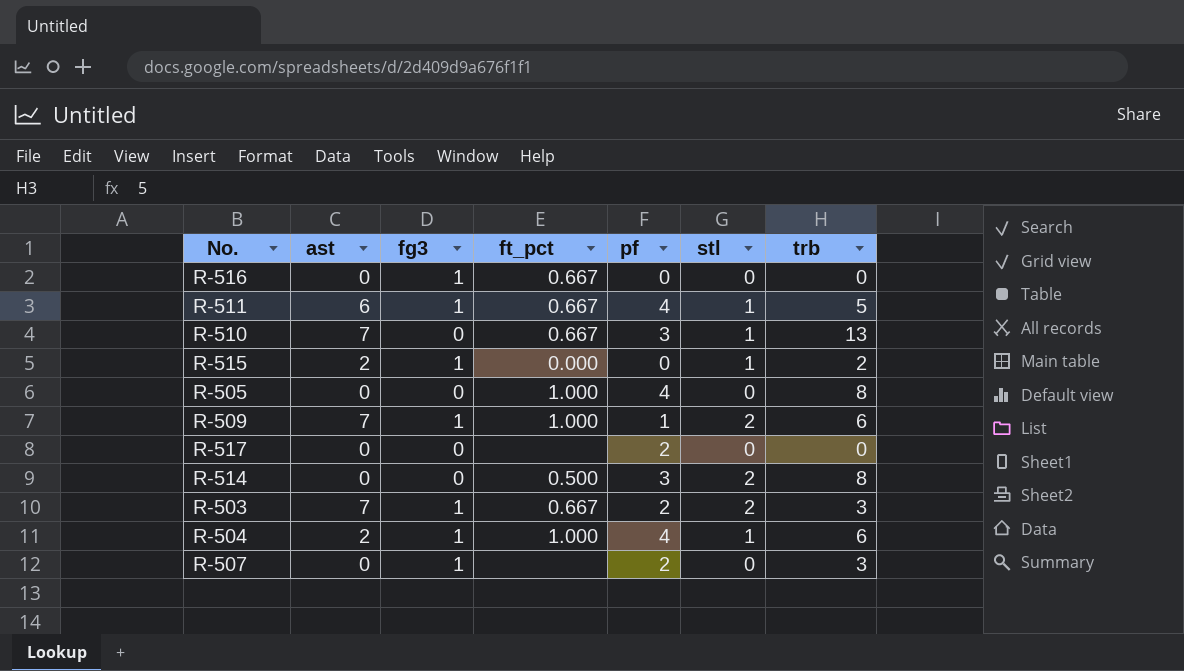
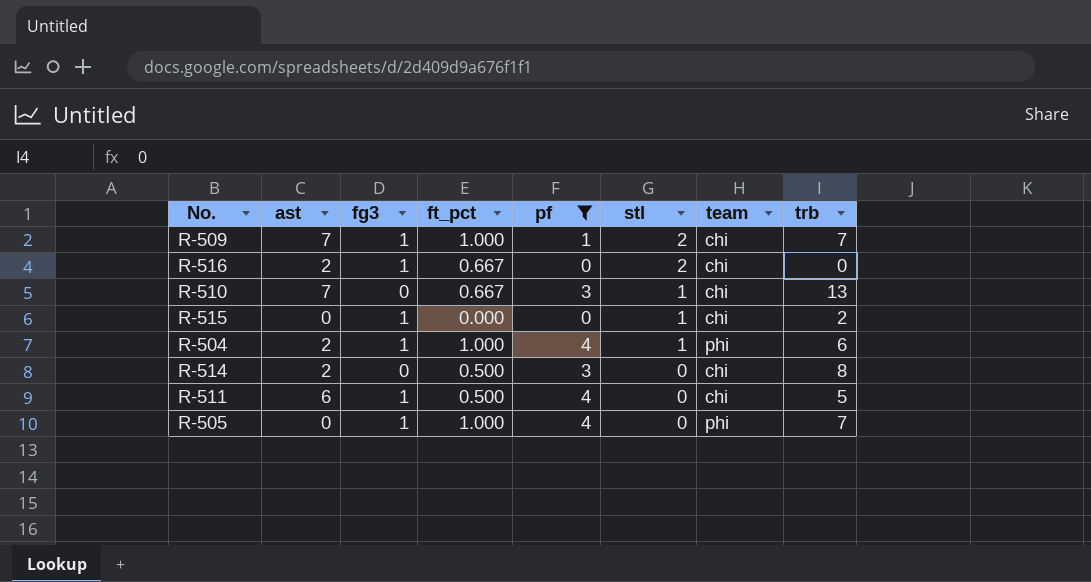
filter: none -> pf != 2
row order: none -> stl descending
column team | position: none -> 7
R-509 | trb: 6 -> 7
R-516 | ast: 0 -> 2
R-516 | stl: 0 -> 2
R-515 | ast: 2 -> 0
R-514 | ast: 0 -> 2
R-514 | stl: 2 -> 0
R-511 | ft_pct: 0.667 -> 0.500
R-511 | stl: 1 -> 0
R-505 | fg3: 0 -> 1
R-505 | trb: 8 -> 7

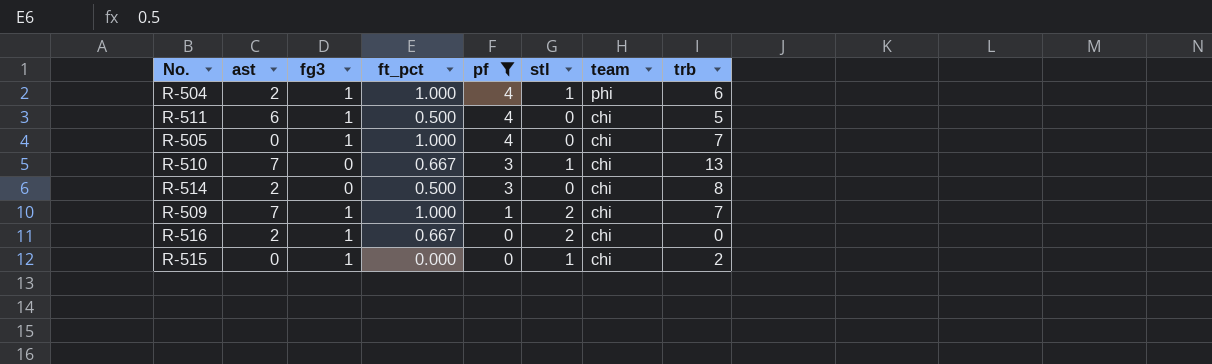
row order: stl descending -> pf descending
R-505 | team: phi -> chi

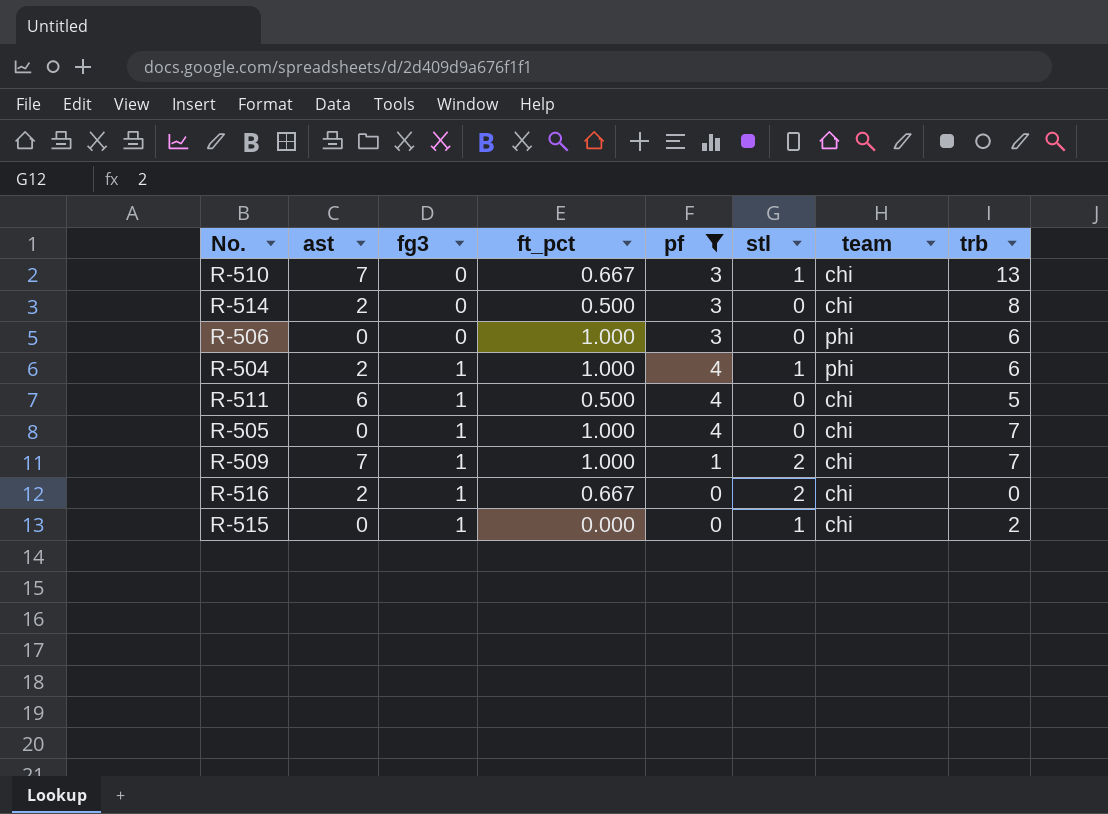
row order: pf descending -> fg3 ascending
row R-506: none -> 0 | 0 | 1.000 | 3 | 0 | phi | 6

